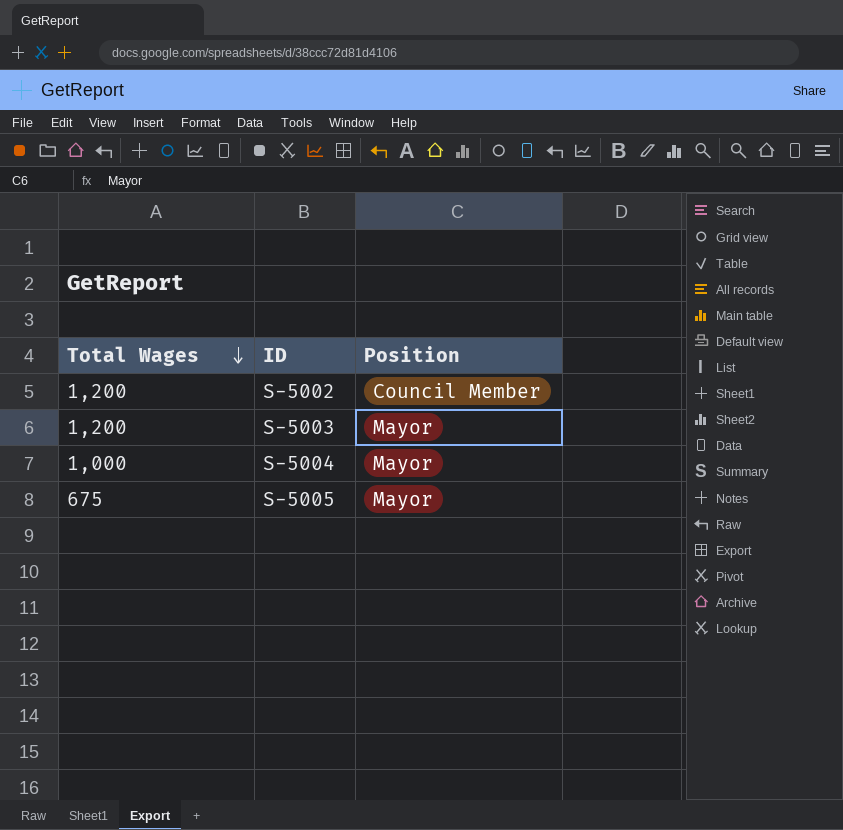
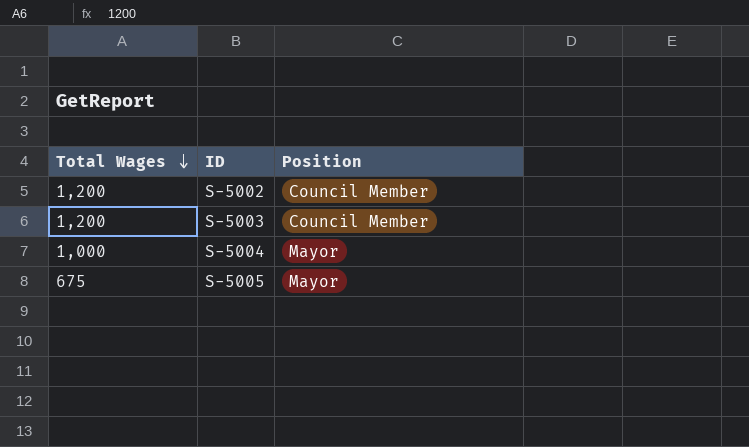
S-5003 | Position: Mayor -> Council Member

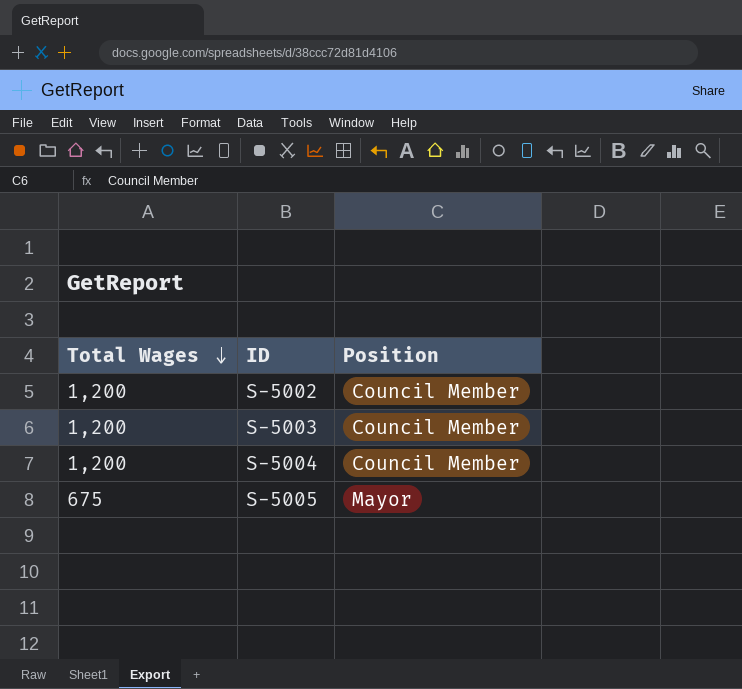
S-5004 | Total Wages: 1,000 -> 1,200
S-5004 | Position: Mayor -> Council Member

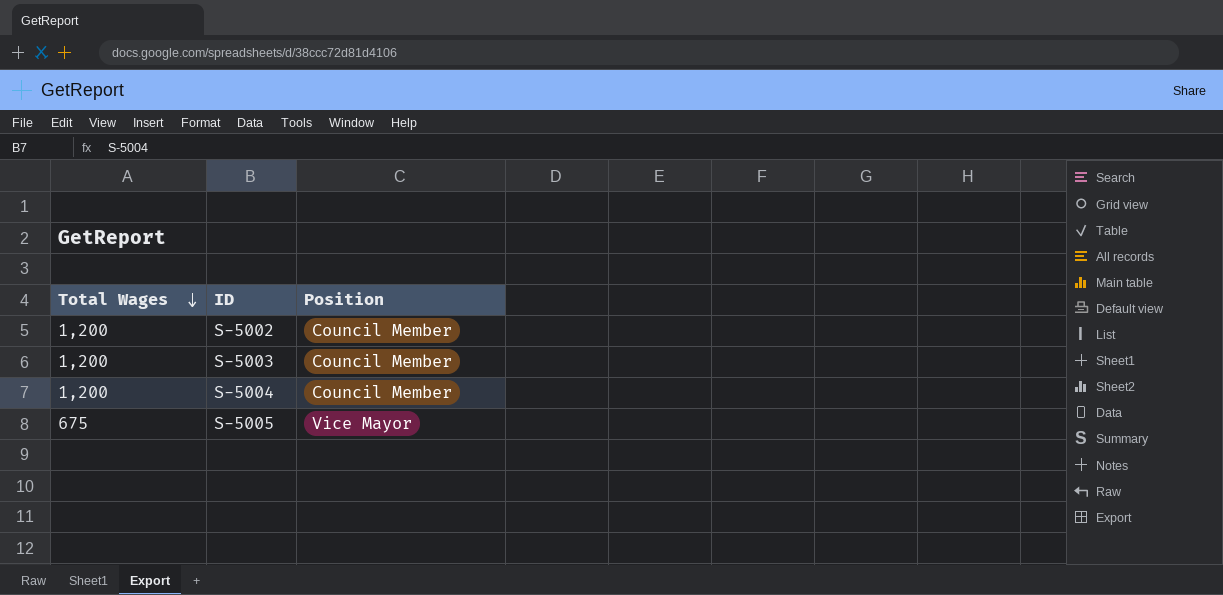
S-5005 | Position: Mayor -> Vice Mayor

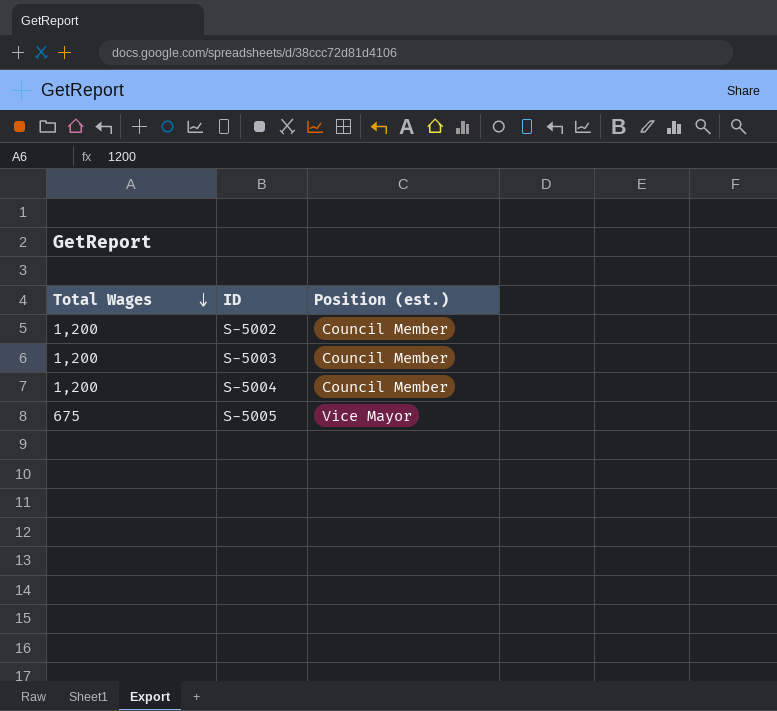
column name: Position -> Position (est.)

